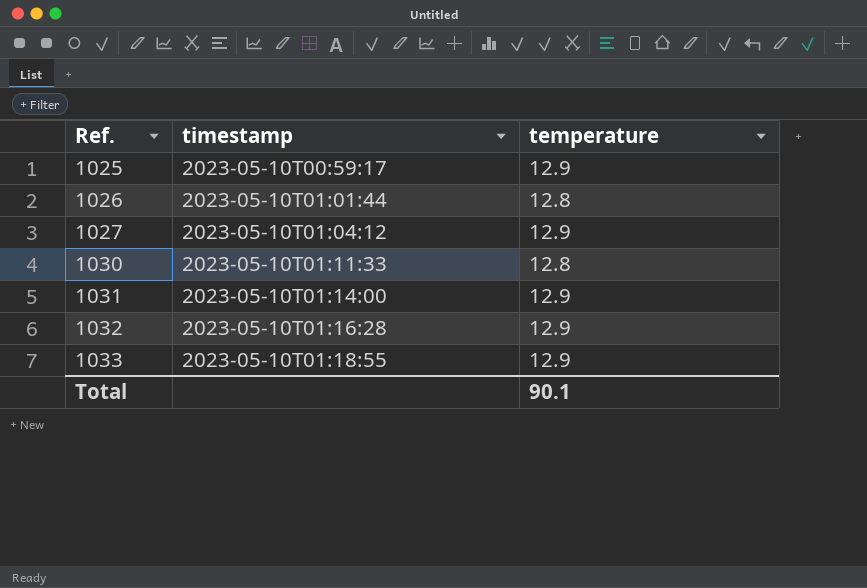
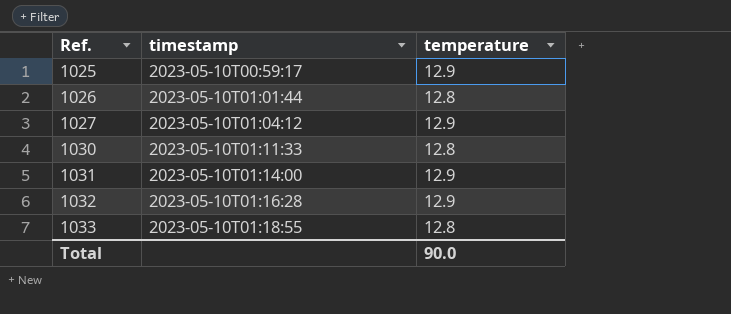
1033 | temperature: 12.9 -> 12.8
Total | temperature: 90.1 -> 90.0

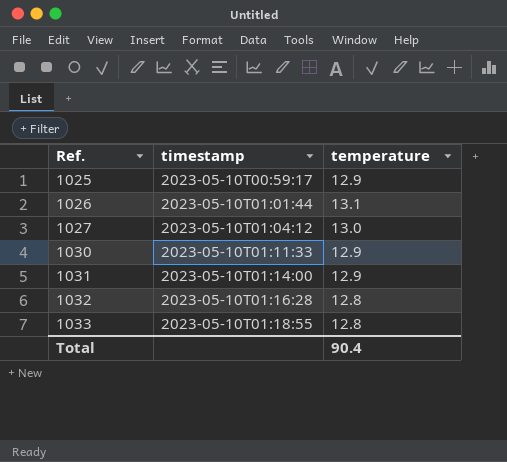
1026 | temperature: 12.8 -> 13.1
1027 | temperature: 12.9 -> 13.0
1030 | temperature: 12.8 -> 12.9
1032 | temperature: 12.9 -> 12.8
Total | temperature: 90.0 -> 90.4

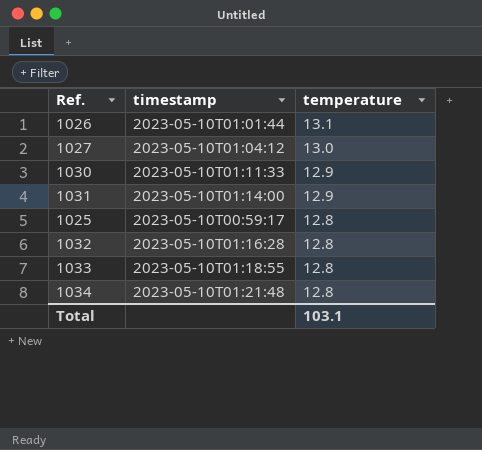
row order: Ref. ascending -> temperature descending
1025 | temperature: 12.9 -> 12.8
row 1034: none -> 2023-05-10T01:21:48 | 12.8
Total | temperature: 90.4 -> 103.1

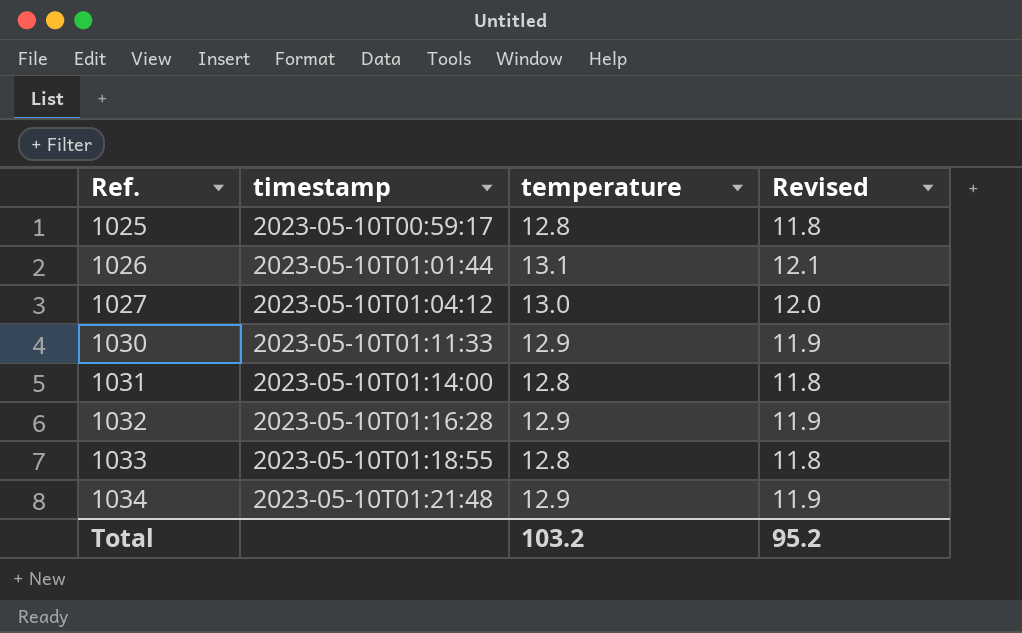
row order: temperature descending -> Ref. ascending
column Revised | formula: none -> [temperature] - 1
1031 | temperature: 12.9 -> 12.8
1032 | temperature: 12.8 -> 12.9
1034 | temperature: 12.8 -> 12.9
Total | temperature: 103.1 -> 103.2

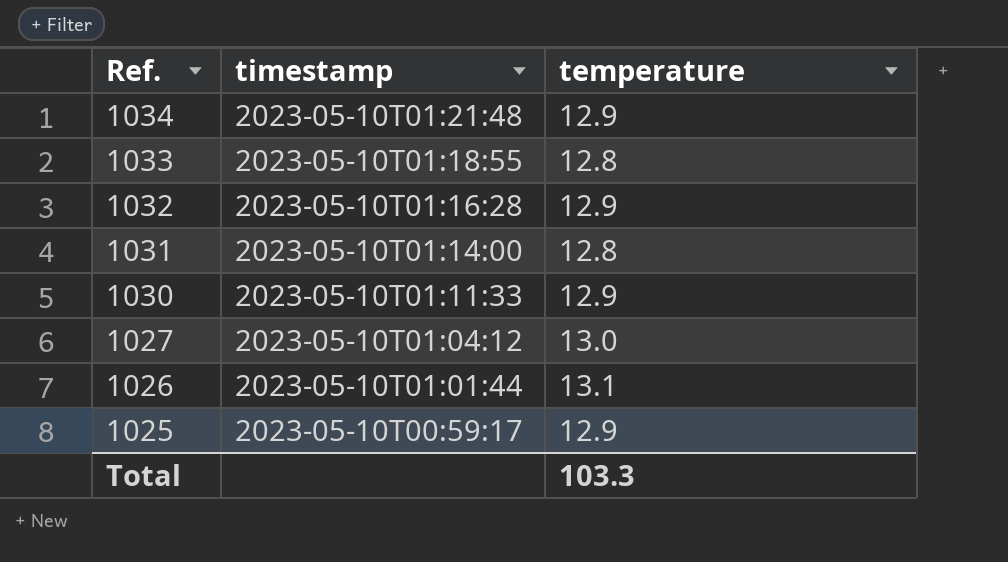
row order: Ref. ascending -> Ref. descending
column Revised | formula: [temperature] - 1 -> none
1025 | temperature: 12.8 -> 12.9
Total | temperature: 103.2 -> 103.3

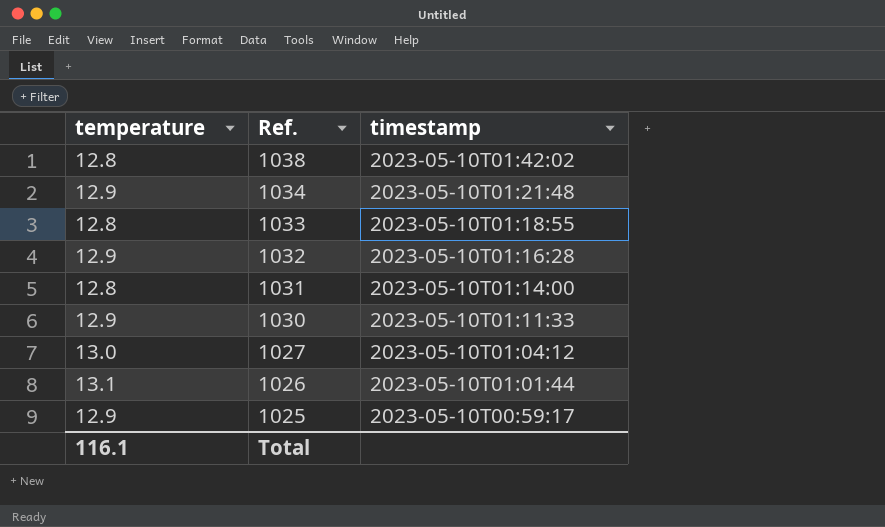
column temperature | position: 3 -> 1
row 1038: none -> 12.8 | 2023-05-10T01:42:02
Total | temperature: 103.3 -> 116.1

